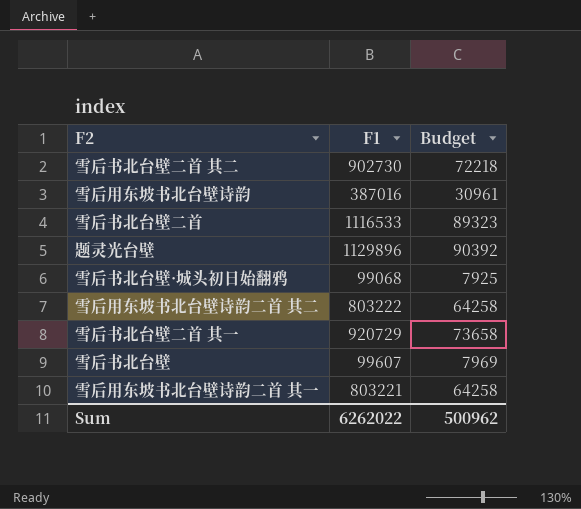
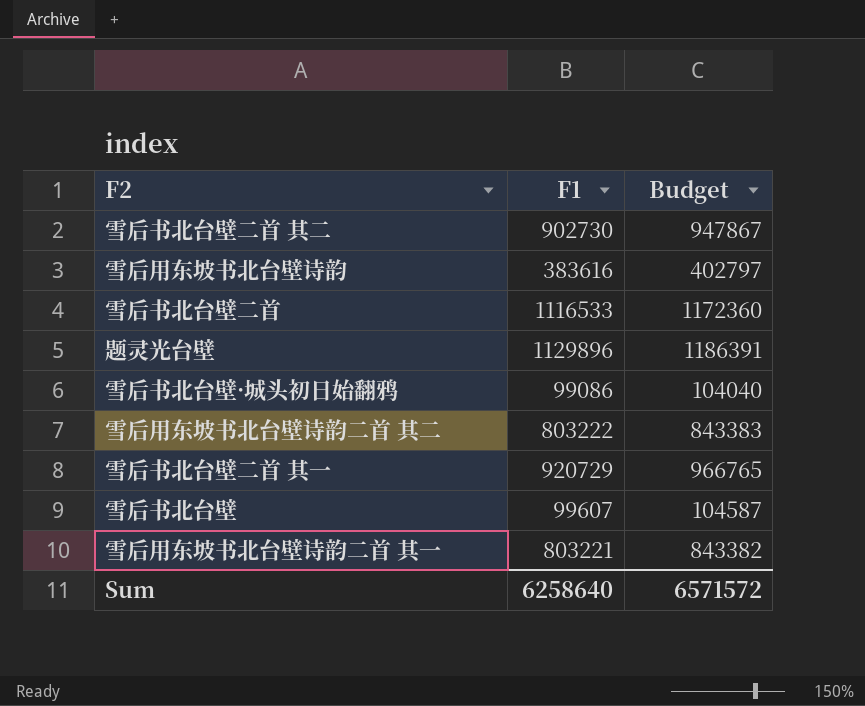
column Budget | formula: [F1] * 0.08 -> [F1] * 1.05
雪后用东坡书北台壁诗韵 | F1: 387016 -> 383616
雪后书北台壁·城头初日始翻鸦 | F1: 99068 -> 99086
Sum | F1: 6262022 -> 6258640
Sum | Budget: 500962 -> 6571572

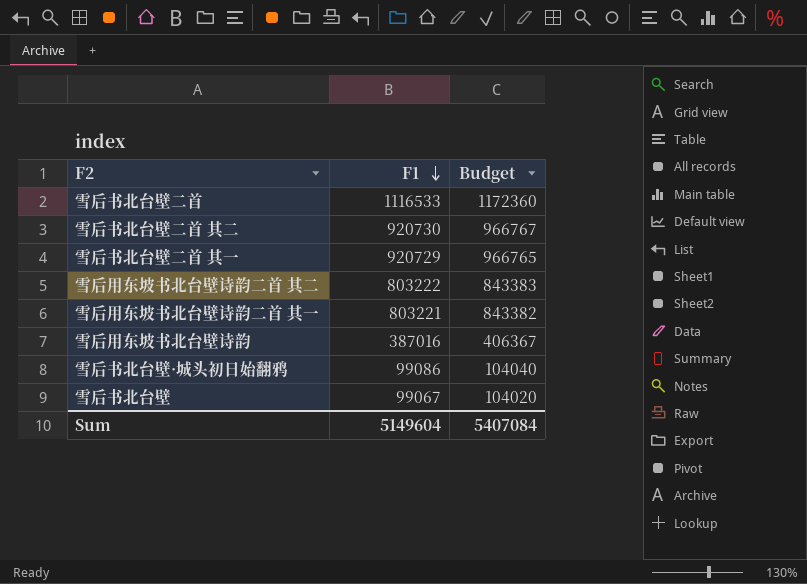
row order: none -> F1 descending
row 题灵光台壁: 1129896 | 1186391 -> none
雪后书北台壁二首 其二 | F1: 902730 -> 920730
雪后书北台壁二首 其二 | Budget: 947867 -> 966767
雪后用东坡书北台壁诗韵 | F1: 383616 -> 387016
雪后用东坡书北台壁诗韵 | Budget: 402797 -> 406367
雪后书北台壁 | F1: 99607 -> 99067
雪后书北台壁 | Budget: 104587 -> 104020
Sum | F1: 6258640 -> 5149604
Sum | Budget: 6571572 -> 5407084

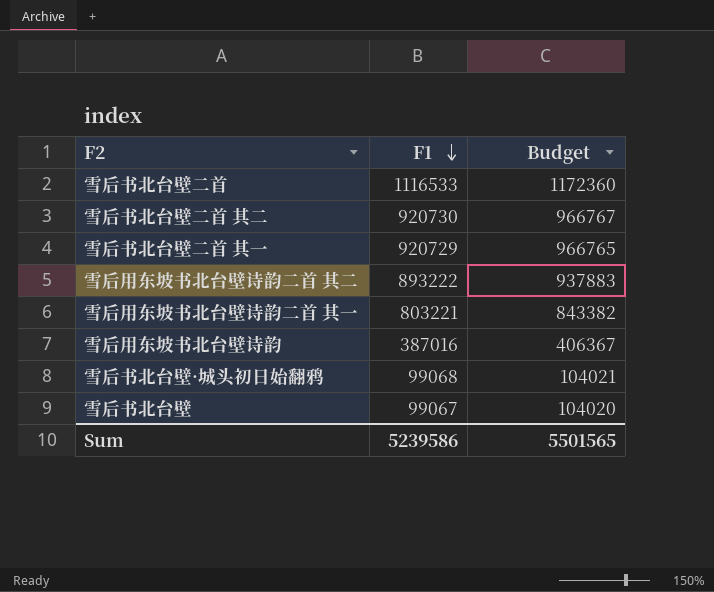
雪后用东坡书北台壁诗韵二首 其二 | F1: 803222 -> 893222
雪后用东坡书北台壁诗韵二首 其二 | Budget: 843383 -> 937883
雪后书北台壁·城头初日始翻鸦 | F1: 99086 -> 99068
雪后书北台壁·城头初日始翻鸦 | Budget: 104040 -> 104021
Sum | F1: 5149604 -> 5239586
Sum | Budget: 5407084 -> 5501565

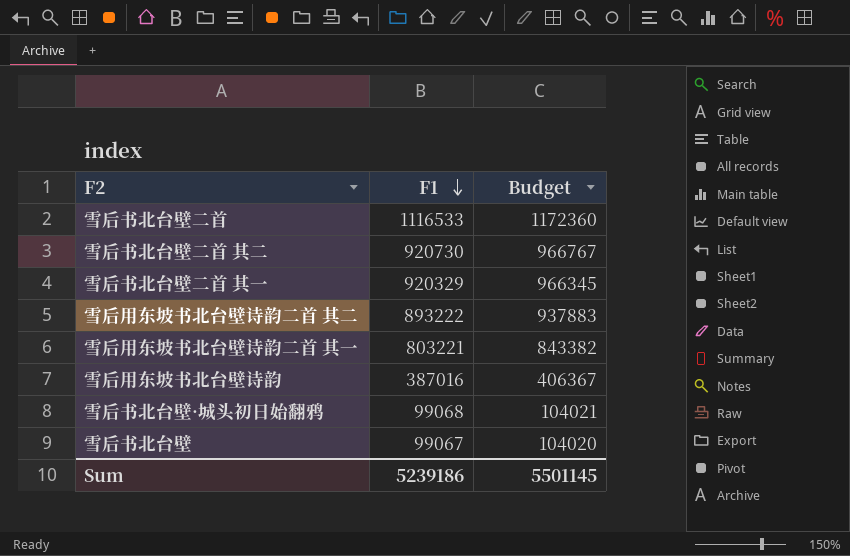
雪后书北台壁二首 其一 | F1: 920729 -> 920329
雪后书北台壁二首 其一 | Budget: 966765 -> 966345
Sum | F1: 5239586 -> 5239186
Sum | Budget: 5501565 -> 5501145

